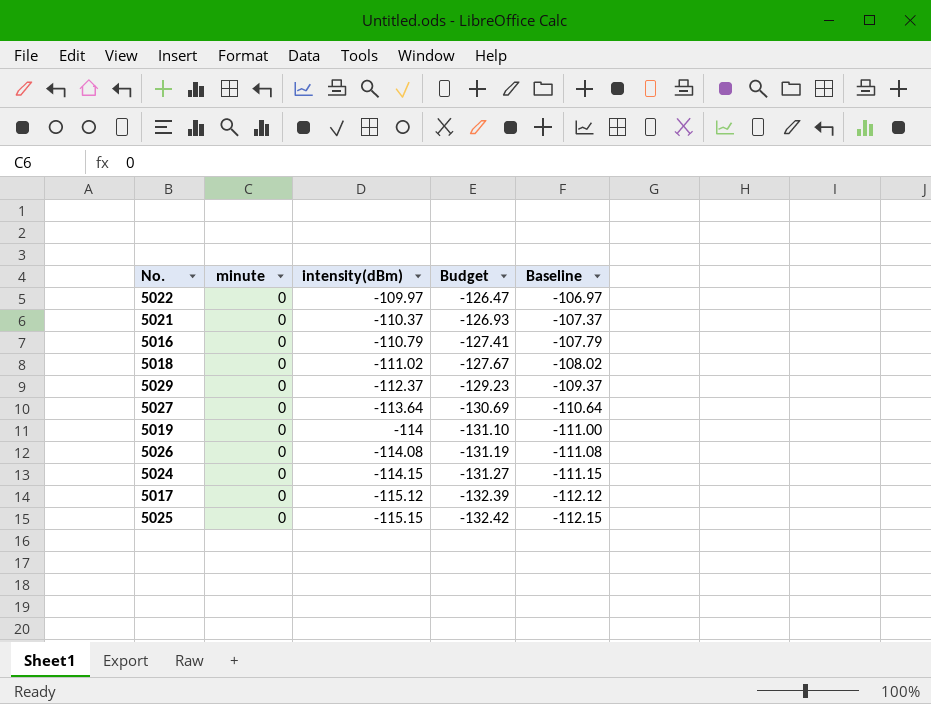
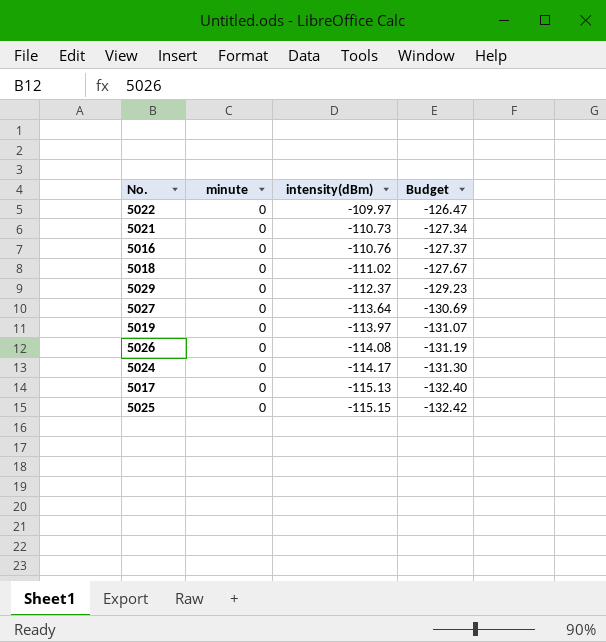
column Baseline | formula: [intensity(dBm)] + 3 -> none
5021 | intensity(dBm): -110.37 -> -110.73
5021 | Budget: -126.93 -> -127.34
5016 | intensity(dBm): -110.79 -> -110.76
5016 | Budget: -127.41 -> -127.37
5019 | intensity(dBm): -114 -> -113.97
5019 | Budget: -131.10 -> -131.07
5024 | intensity(dBm): -114.15 -> -114.17
5024 | Budget: -131.27 -> -131.30
5017 | intensity(dBm): -115.12 -> -115.13
5017 | Budget: -132.39 -> -132.40

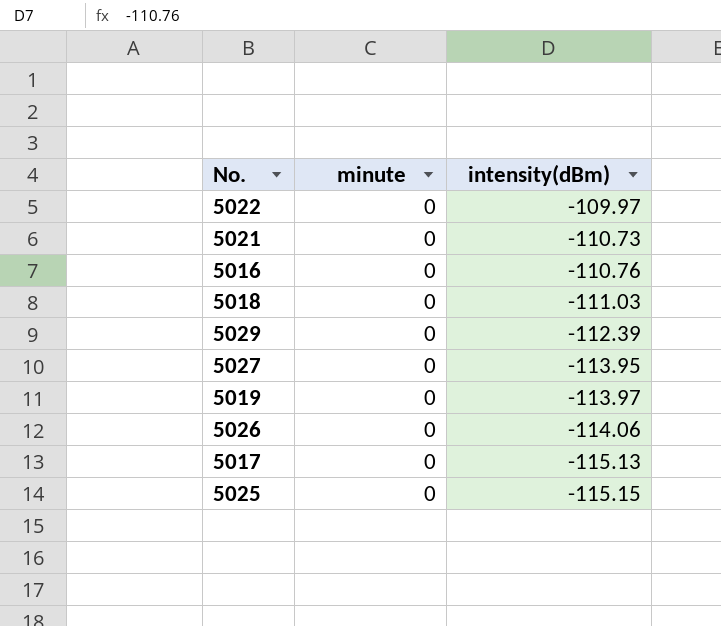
column Budget | formula: [intensity(dBm)] * 1.15 -> none
row 5024: 0 | -114.17 | -131.30 -> none
5018 | intensity(dBm): -111.02 -> -111.03
5029 | intensity(dBm): -112.37 -> -112.39
5027 | intensity(dBm): -113.64 -> -113.95
5026 | intensity(dBm): -114.08 -> -114.06

